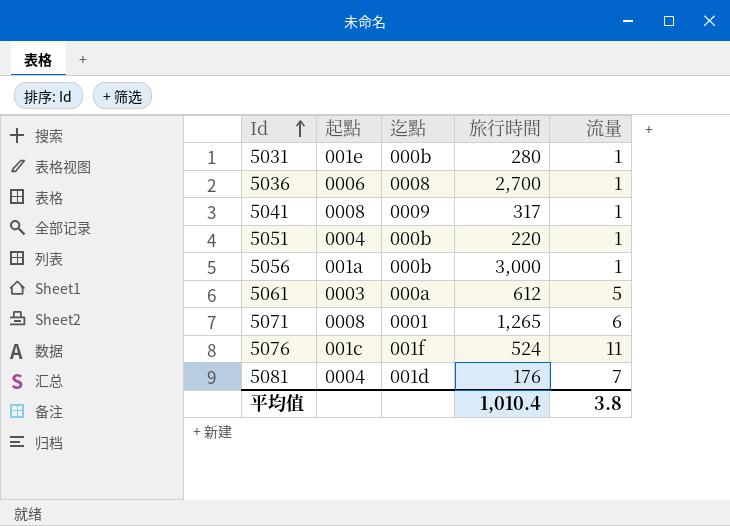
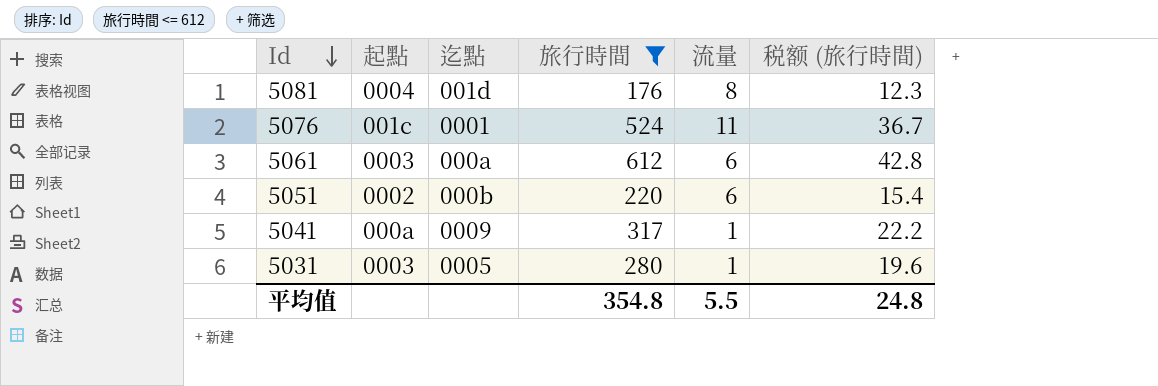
filter: none -> 旅行時間 <= 612
row order: Id ascending -> Id descending
column 税额 (旅行時間) | formula: none -> [旅行時間] * 0.07
5081 | 流量: 7 -> 8
5076 | 迄點: 001f -> 0001
5061 | 流量: 5 -> 6
5051 | 起點: 0004 -> 0002
5051 | 流量: 1 -> 6
5041 | 起點: 0008 -> 000a
5031 | 起點: 001e -> 0003
5031 | 迄點: 000b -> 0005
平均值 | 旅行時間: 1,010.4 -> 354.8
平均值 | 流量: 3.8 -> 5.5

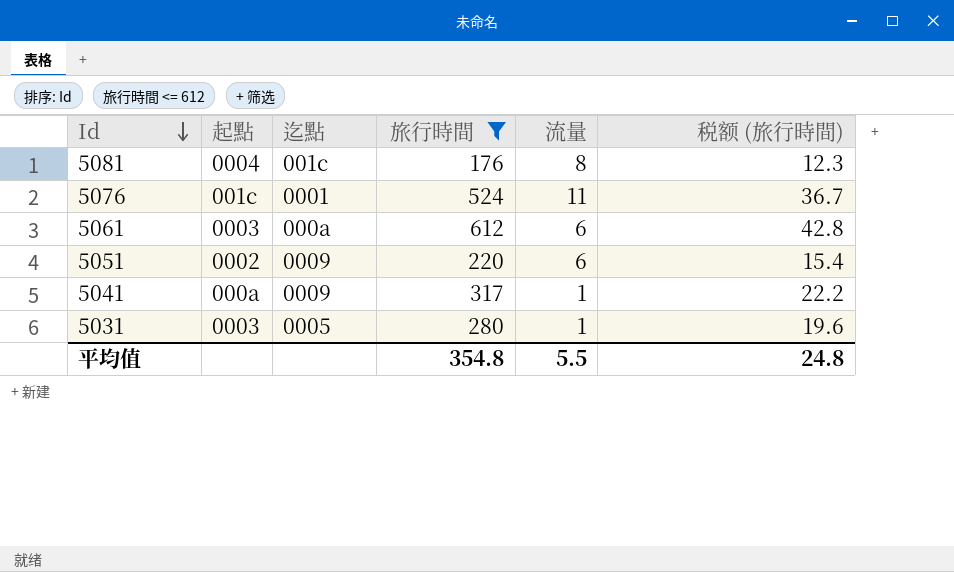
5081 | 迄點: 001d -> 001c
5051 | 迄點: 000b -> 0009

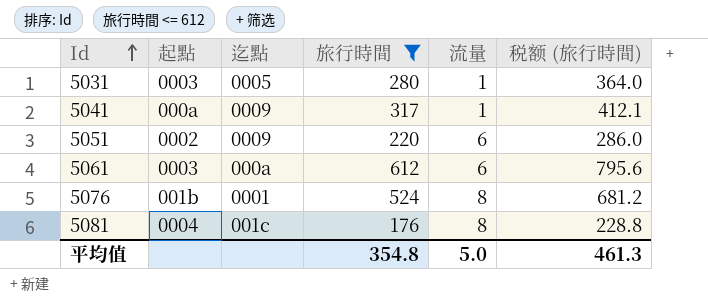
row order: Id descending -> Id ascending
column 税额 (旅行時間) | formula: [旅行時間] * 0.07 -> [旅行時間] * 1.3
5076 | 起點: 001c -> 001b
5076 | 流量: 11 -> 8
平均值 | 流量: 5.5 -> 5.0
平均值 | 税额 (旅行時間): 24.8 -> 461.3

